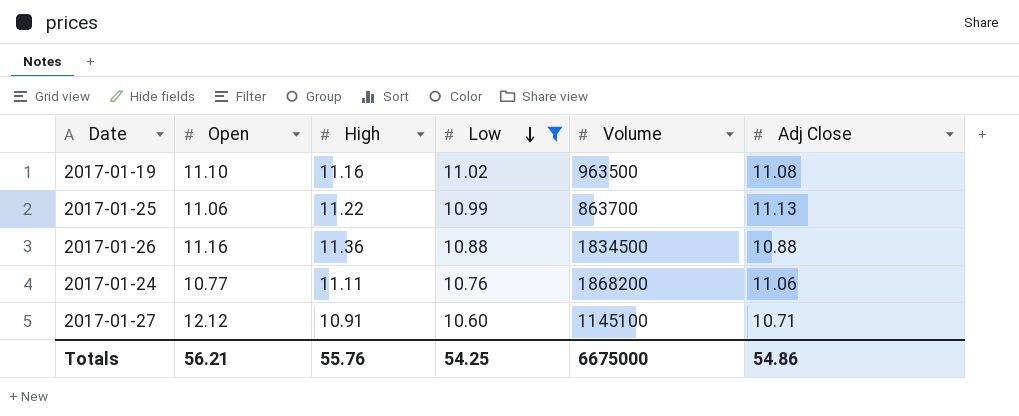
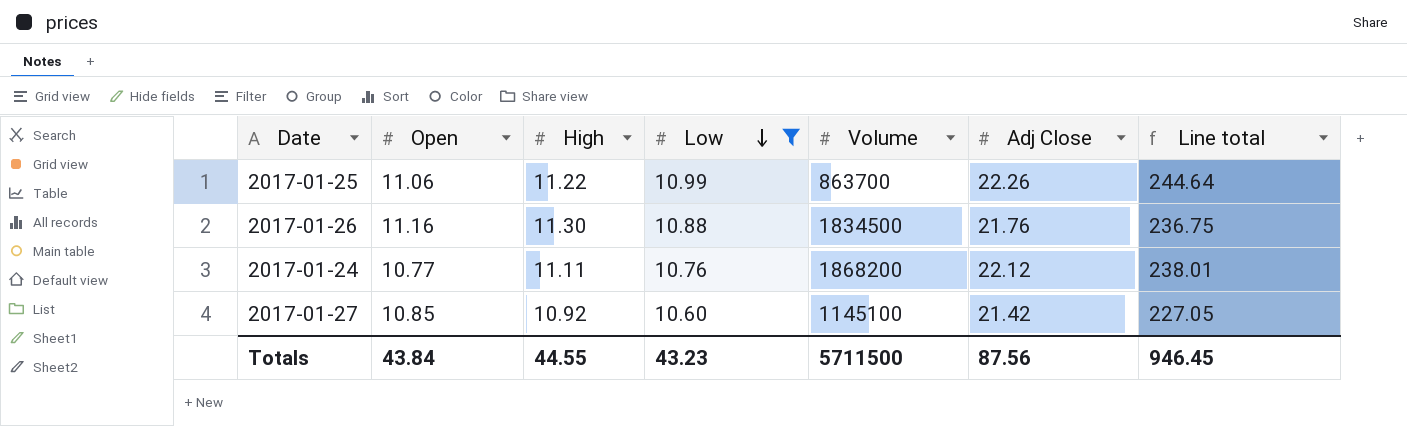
column Line total | formula: none -> [Low] * [Adj Close]
row 2017-01-19: 11.10 | 11.16 | 11.02 | 963500 | 11.08 -> none
2017-01-25 | Adj Close: 11.13 -> 22.26
2017-01-26 | High: 11.36 -> 11.30
2017-01-26 | Adj Close: 10.88 -> 21.76
2017-01-24 | Adj Close: 11.06 -> 22.12
2017-01-27 | Open: 12.12 -> 10.85
2017-01-27 | High: 10.91 -> 10.92
2017-01-27 | Adj Close: 10.71 -> 21.42
Totals | Open: 56.21 -> 43.84
Totals | High: 55.76 -> 44.55
Totals | Low: 54.25 -> 43.23
Totals | Volume: 6675000 -> 5711500
Totals | Adj Close: 54.86 -> 87.56

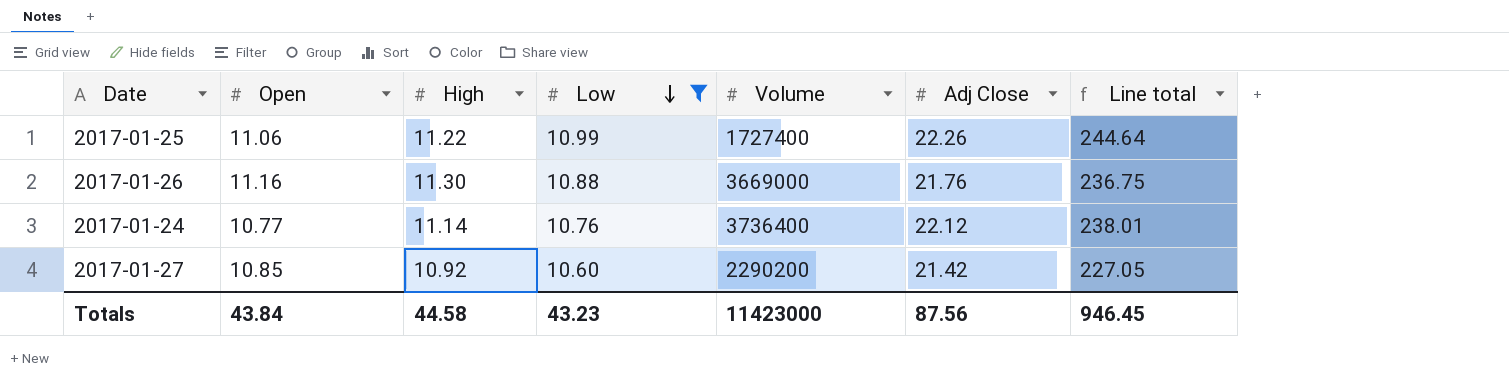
2017-01-25 | Volume: 863700 -> 1727400
2017-01-26 | Volume: 1834500 -> 3669000
2017-01-24 | High: 11.11 -> 11.14
2017-01-24 | Volume: 1868200 -> 3736400
2017-01-27 | Volume: 1145100 -> 2290200
Totals | High: 44.55 -> 44.58
Totals | Volume: 5711500 -> 11423000

